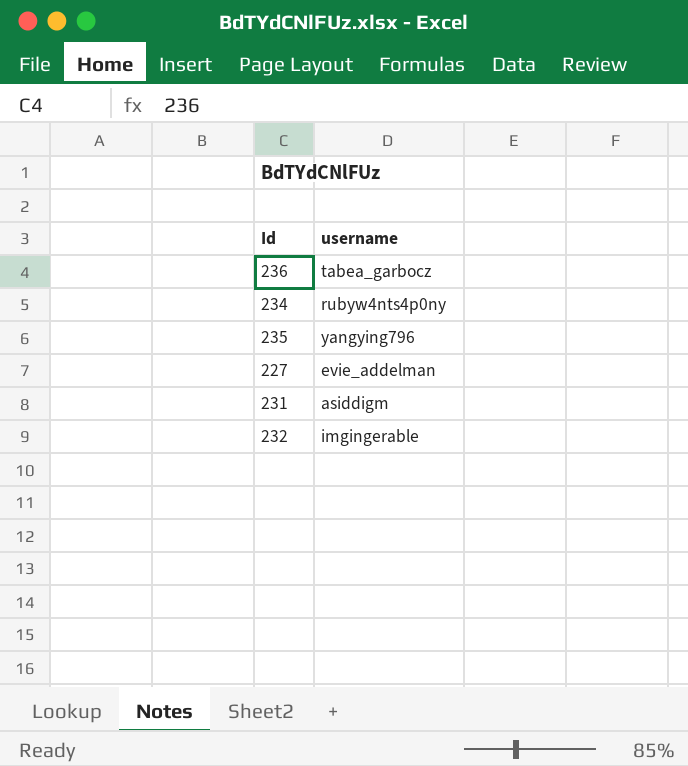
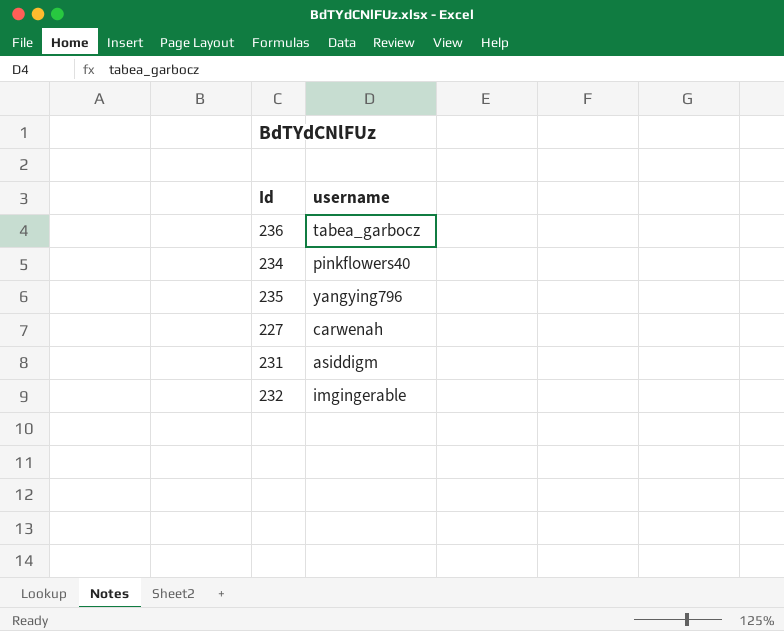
234 | username: rubyw4nts4p0ny -> pinkflowers40
227 | username: evie_addelman -> carwenah

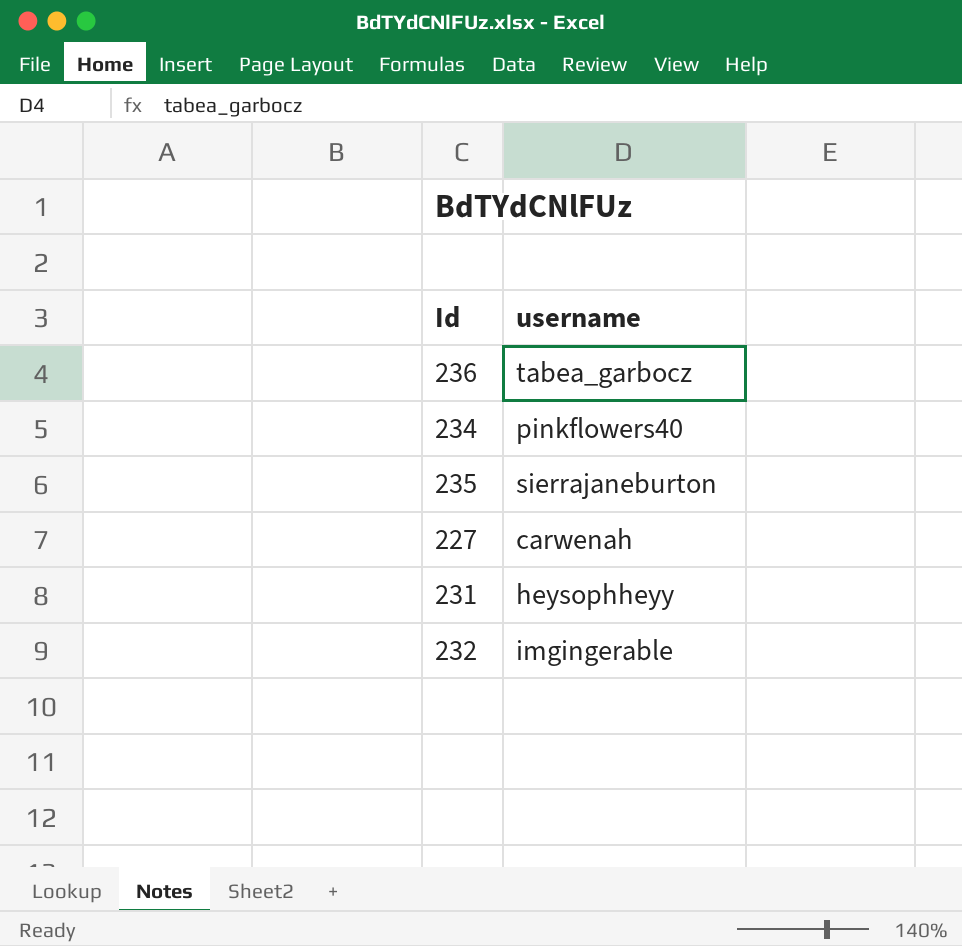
235 | username: yangying796 -> sierrajaneburton
231 | username: asiddigm -> heysophheyy

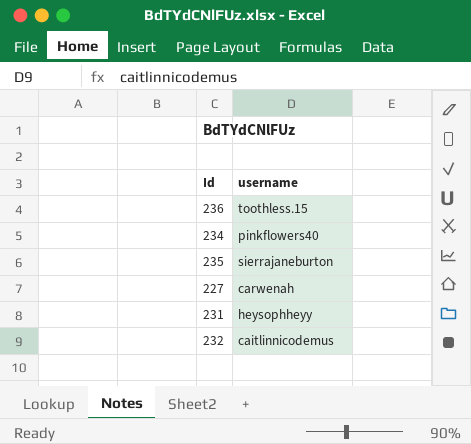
236 | username: tabea_garbocz -> toothless.15
232 | username: imgingerable -> caitlinnicodemus

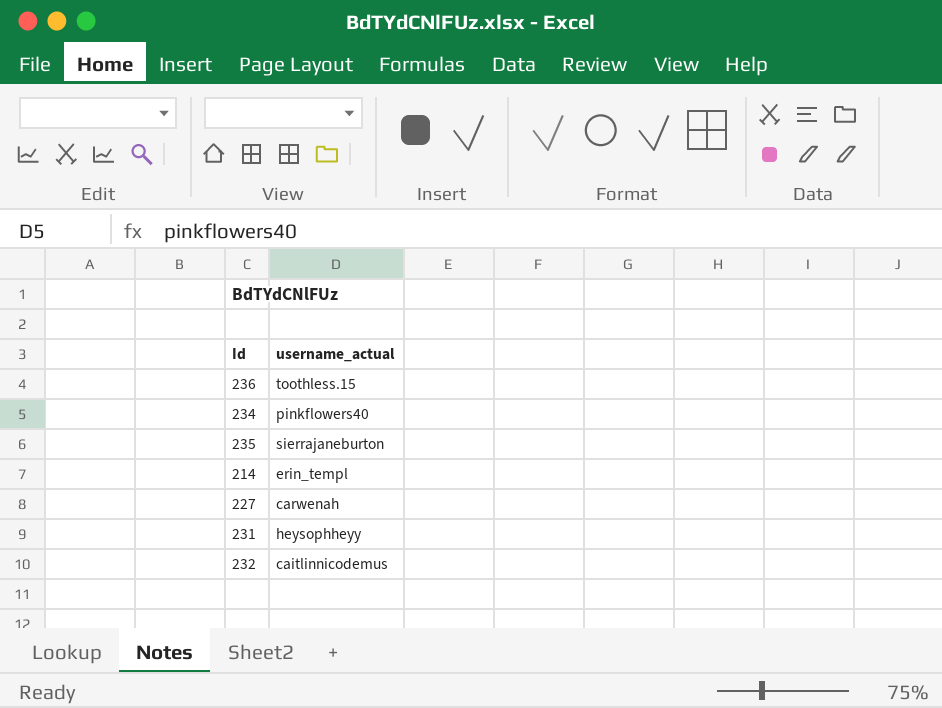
column name: username -> username_actual
row 214: none -> erin_templ

